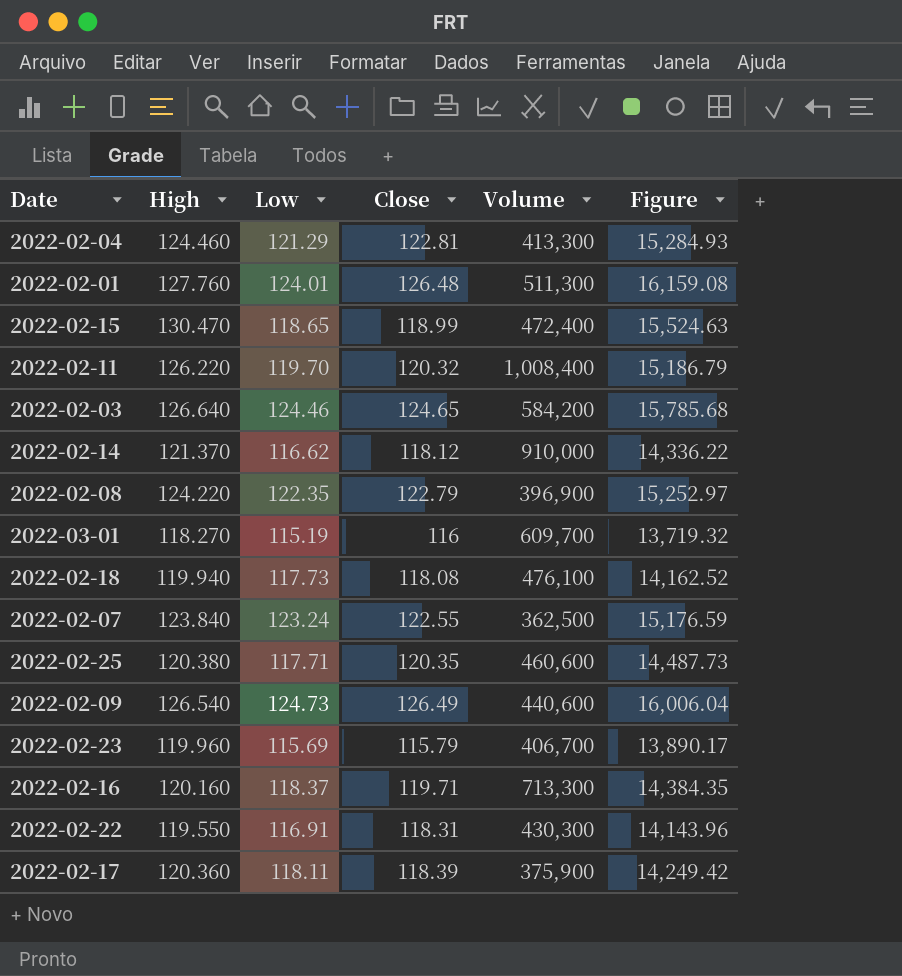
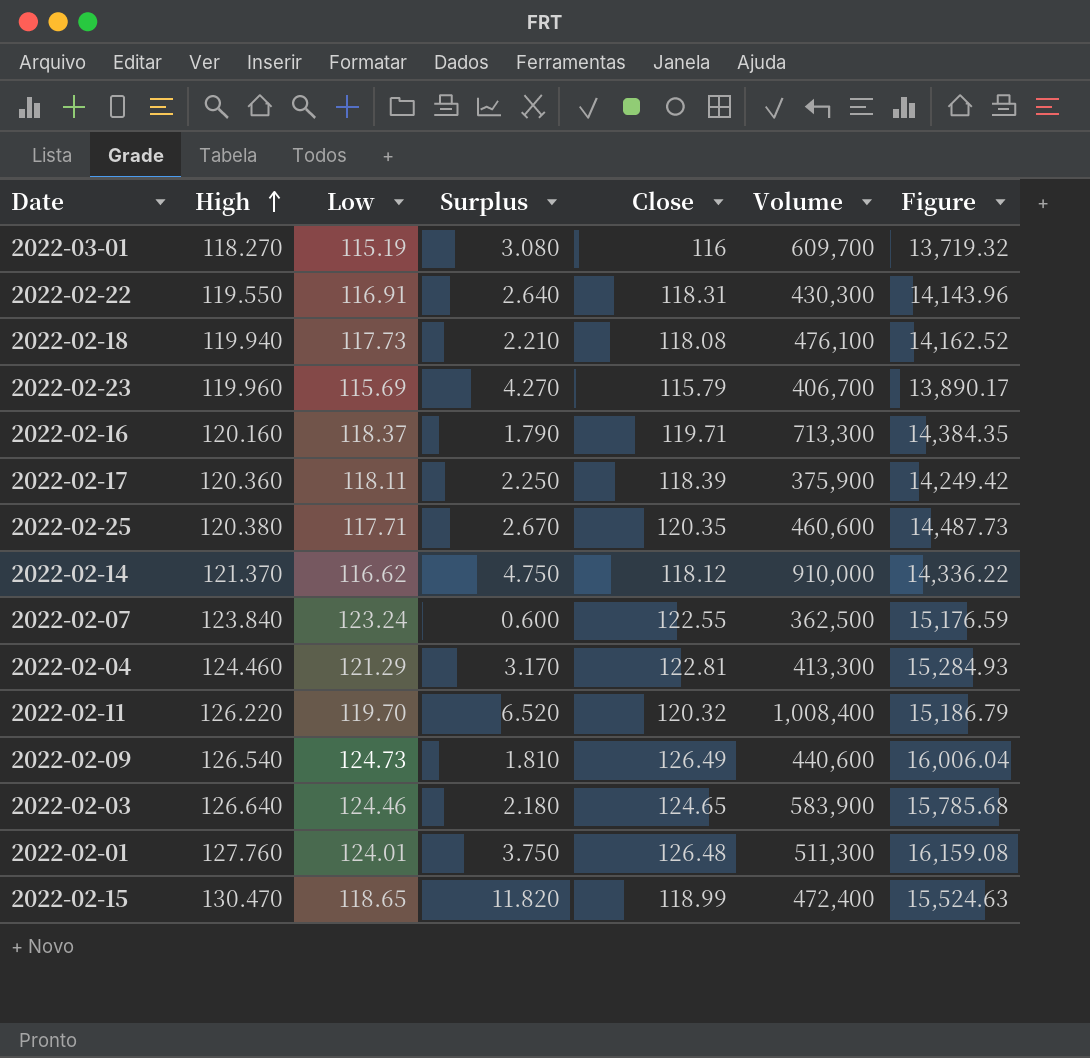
row order: none -> High ascending
column Surplus | formula: none -> [High] - [Low]
row 2022-02-08: 124.220 | 122.35 | 122.79 | 396,900 | 15,252.97 -> none
2022-02-03 | Volume: 584,200 -> 583,900

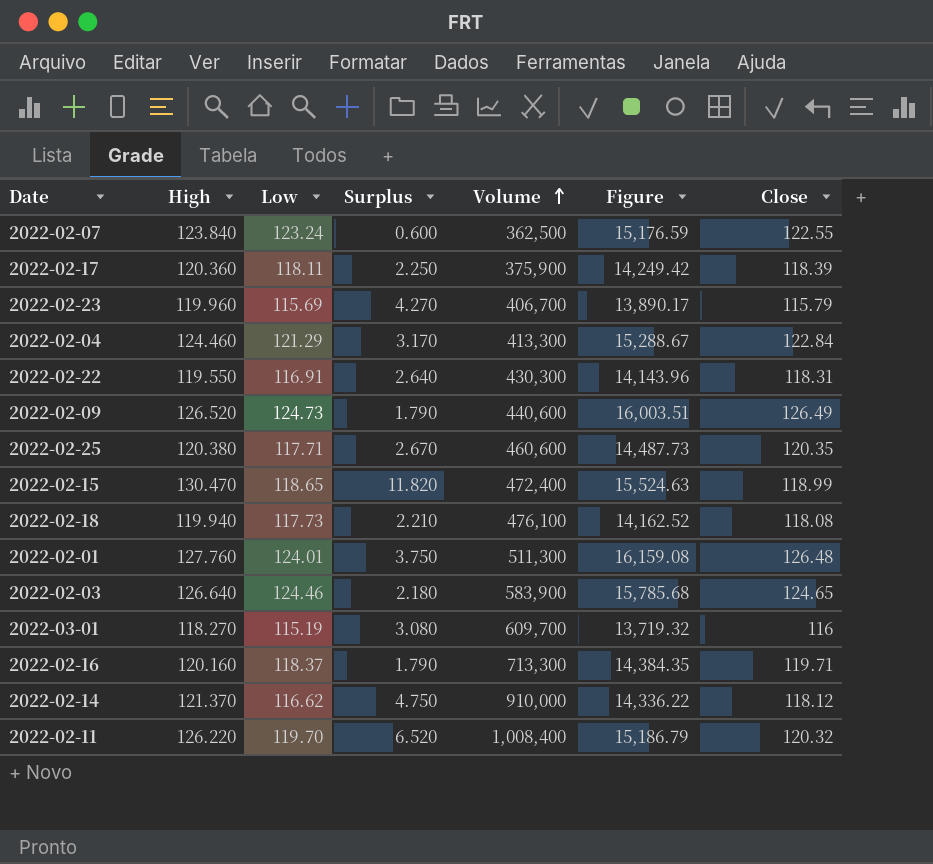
row order: High ascending -> Volume ascending
column Close | position: 5 -> 7
2022-02-04 | Figure: 15,284.93 -> 15,288.67
2022-02-04 | Close: 122.81 -> 122.84
2022-02-09 | High: 126.540 -> 126.520
2022-02-09 | Surplus: 1.810 -> 1.790
2022-02-09 | Figure: 16,006.04 -> 16,003.51

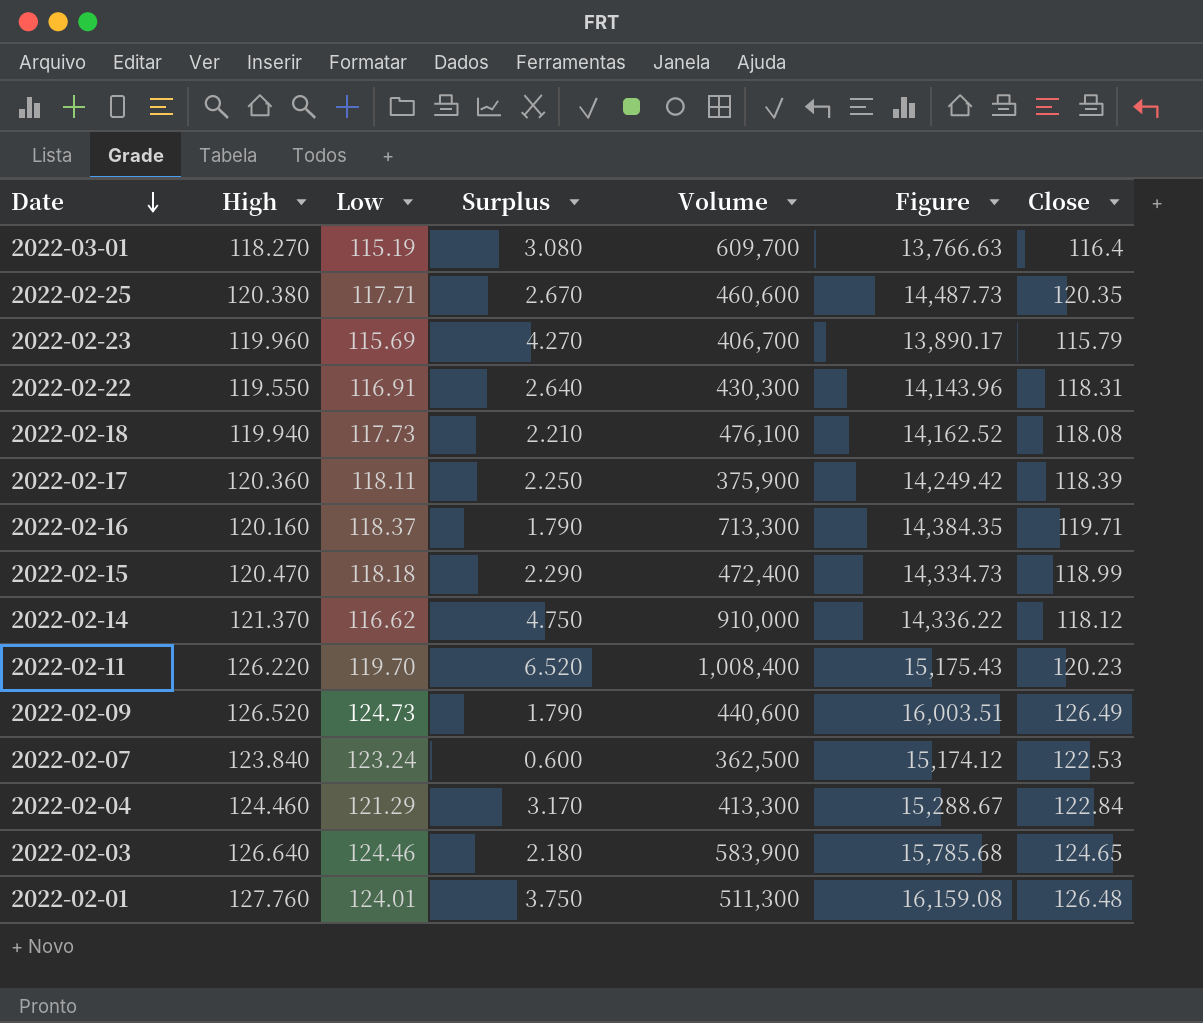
row order: Volume ascending -> Date descending
2022-03-01 | Figure: 13,719.32 -> 13,766.63
2022-03-01 | Close: 116 -> 116.4
2022-02-15 | High: 130.470 -> 120.470
2022-02-15 | Low: 118.65 -> 118.18
2022-02-15 | Surplus: 11.820 -> 2.290
2022-02-15 | Figure: 15,524.63 -> 14,334.73
2022-02-11 | Figure: 15,186.79 -> 15,175.43
2022-02-11 | Close: 120.32 -> 120.23
2022-02-07 | Figure: 15,176.59 -> 15,174.12
2022-02-07 | Close: 122.55 -> 122.53

